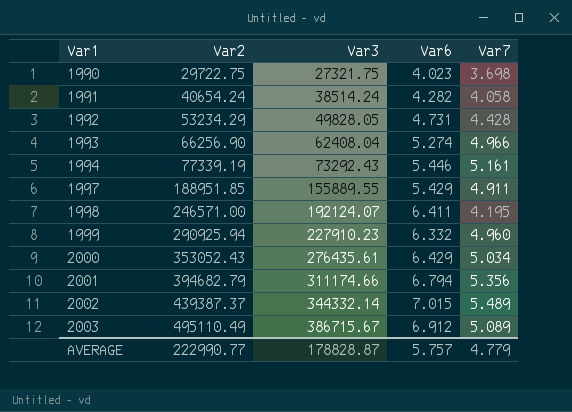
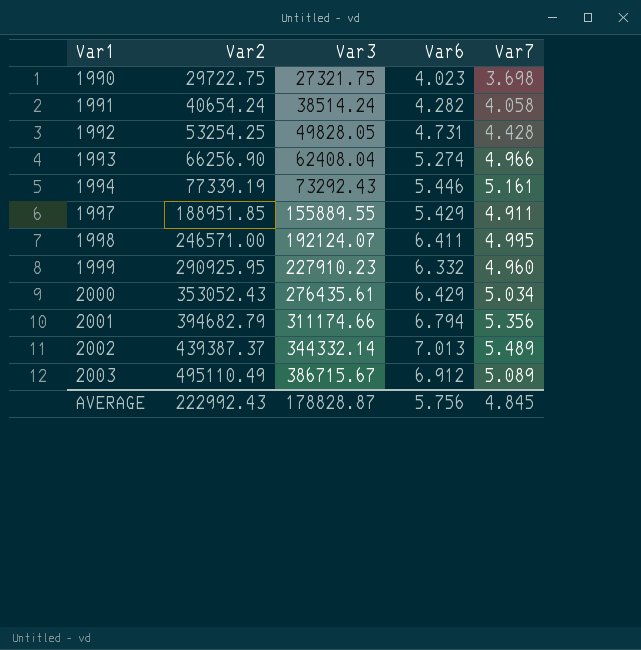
1992 | Var2: 53234.29 -> 53254.25
1998 | Var7: 4.195 -> 4.995
1999 | Var2: 290925.94 -> 290925.95
2002 | Var6: 7.015 -> 7.013
AVERAGE | Var2: 222990.77 -> 222992.43
AVERAGE | Var6: 5.757 -> 5.756
AVERAGE | Var7: 4.779 -> 4.845

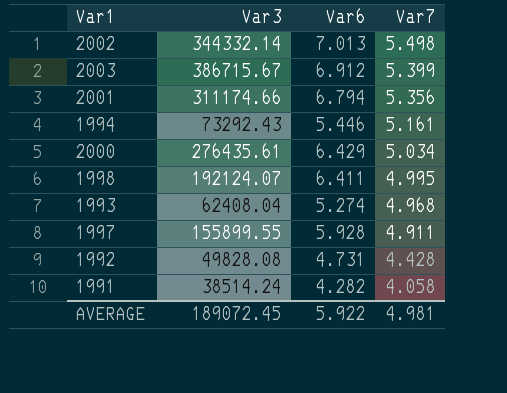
row order: Var1 ascending -> Var7 descending
column Var2 | position: 2 -> none
row 1990: 29722.75 | 27321.75 | 4.023 | 3.698 -> none
row 1999: 290925.95 | 227910.23 | 6.332 | 4.960 -> none
2002 | Var7: 5.489 -> 5.498
2003 | Var7: 5.089 -> 5.399
1993 | Var7: 4.966 -> 4.968
1997 | Var3: 155889.55 -> 155899.55
1997 | Var6: 5.429 -> 5.928
1992 | Var3: 49828.05 -> 49828.08
AVERAGE | Var3: 178828.87 -> 189072.45
AVERAGE | Var6: 5.756 -> 5.922
AVERAGE | Var7: 4.845 -> 4.981

